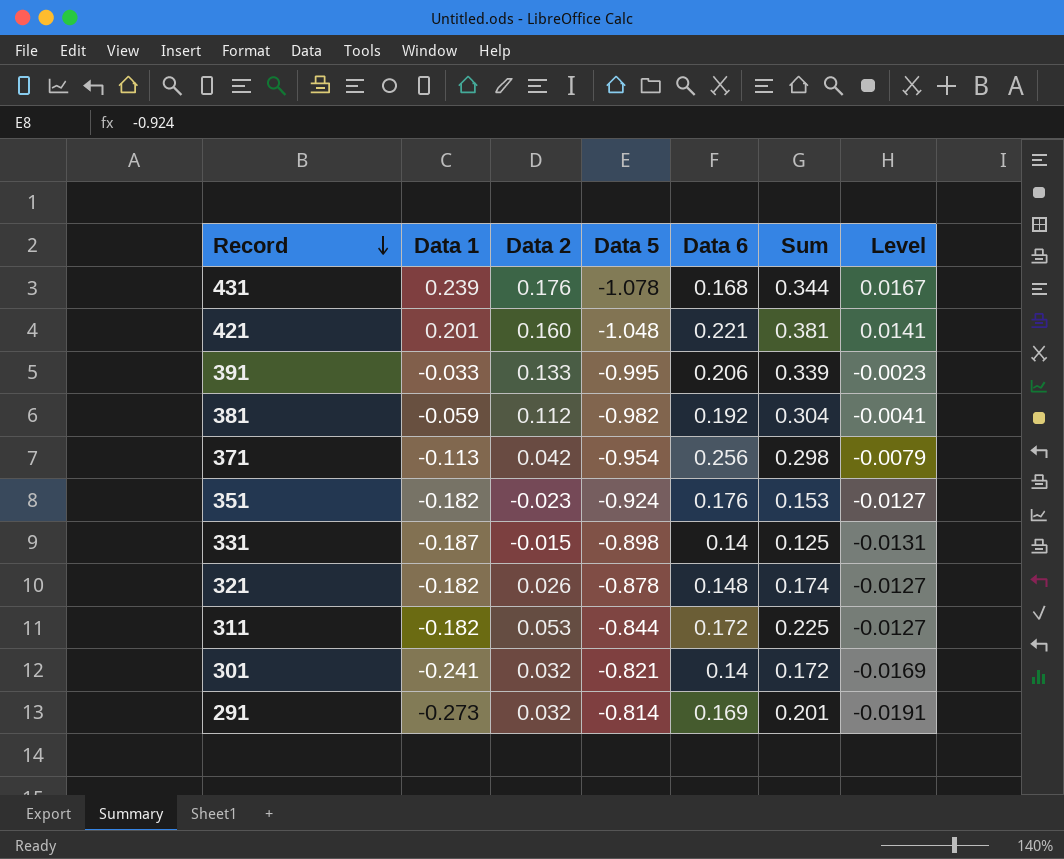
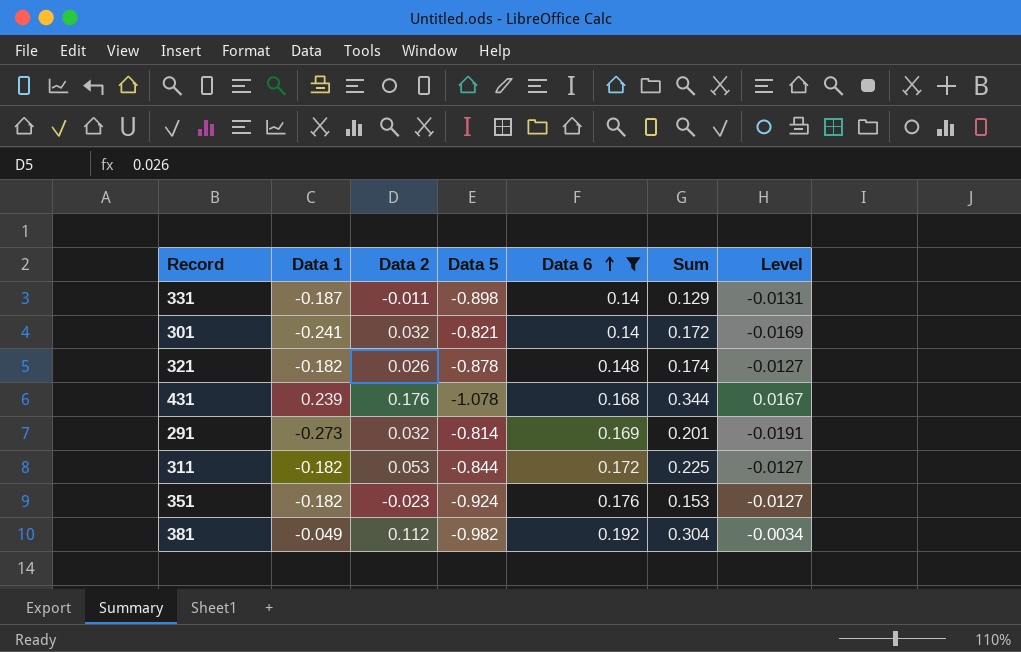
filter: none -> Data 6 <= 0.192
row order: Record descending -> Data 6 ascending
331 | Data 2: -0.015 -> -0.011
331 | Sum: 0.125 -> 0.129
381 | Data 1: -0.059 -> -0.049
381 | Level: -0.0041 -> -0.0034

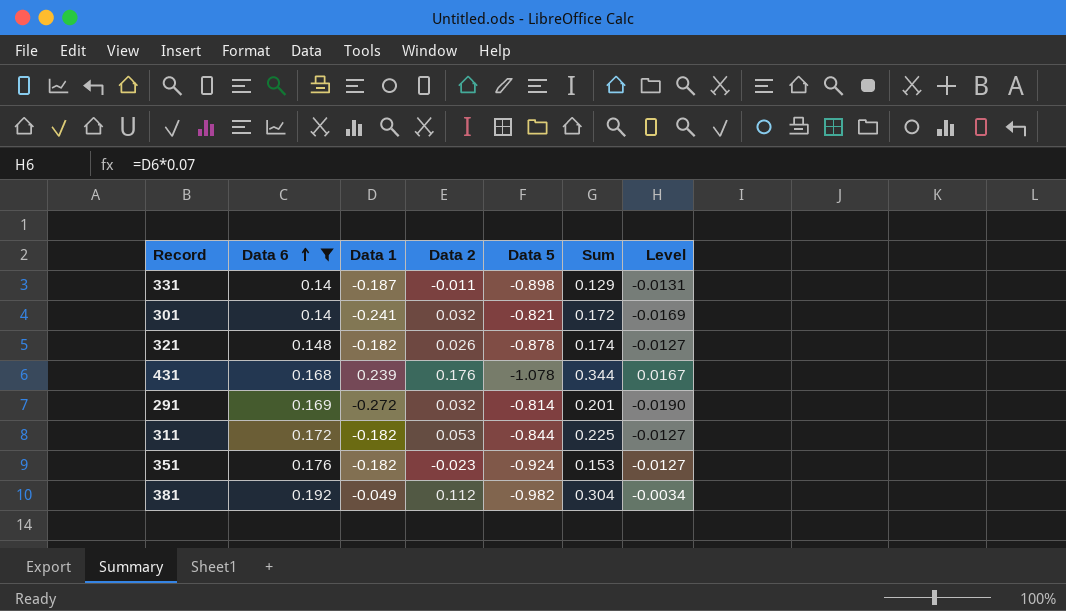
column Data 6 | position: 5 -> 2
291 | Data 1: -0.273 -> -0.272
291 | Level: -0.0191 -> -0.0190

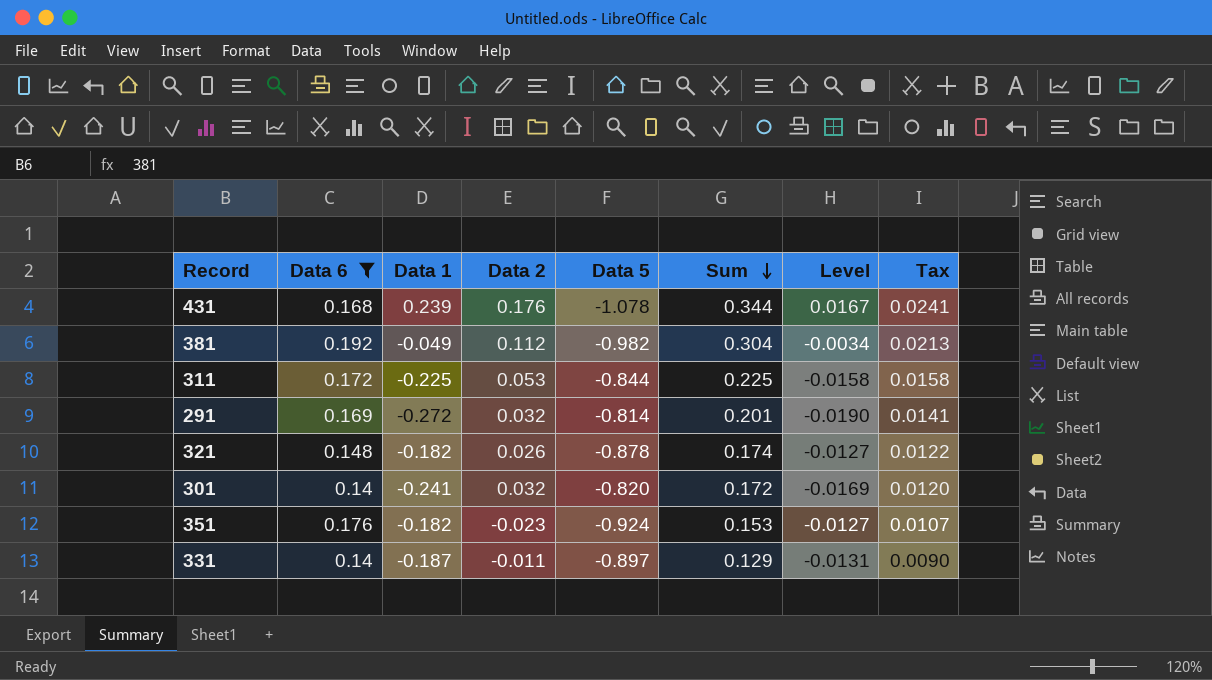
row order: Data 6 ascending -> Sum descending
column Tax | formula: none -> [Sum] * 0.07
311 | Data 1: -0.182 -> -0.225
311 | Level: -0.0127 -> -0.0158
301 | Data 5: -0.821 -> -0.820
331 | Data 5: -0.898 -> -0.897

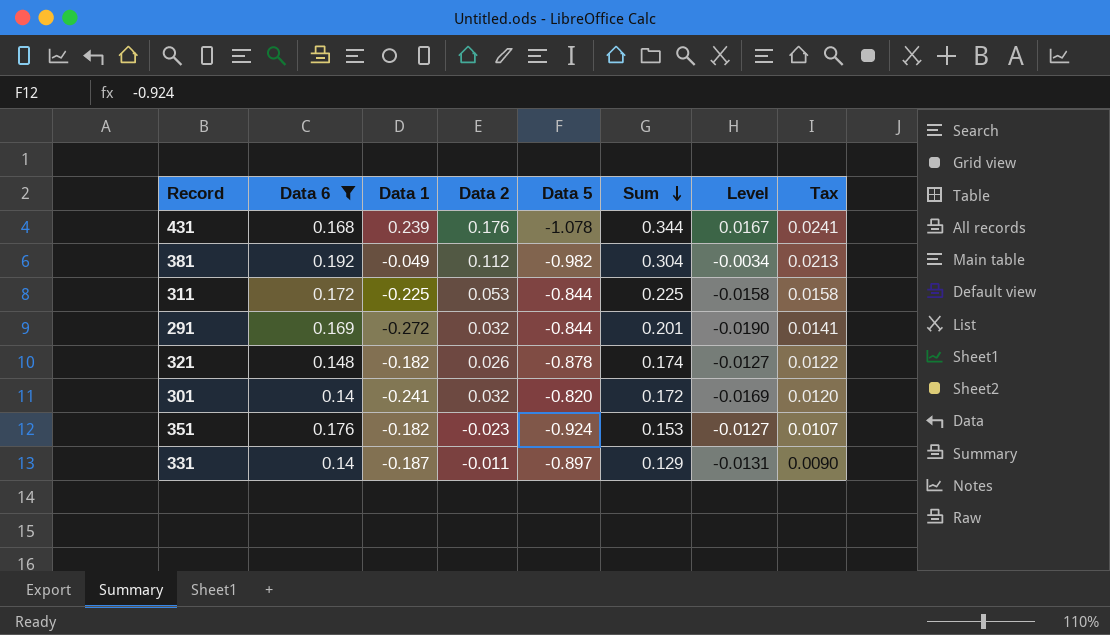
291 | Data 5: -0.814 -> -0.844

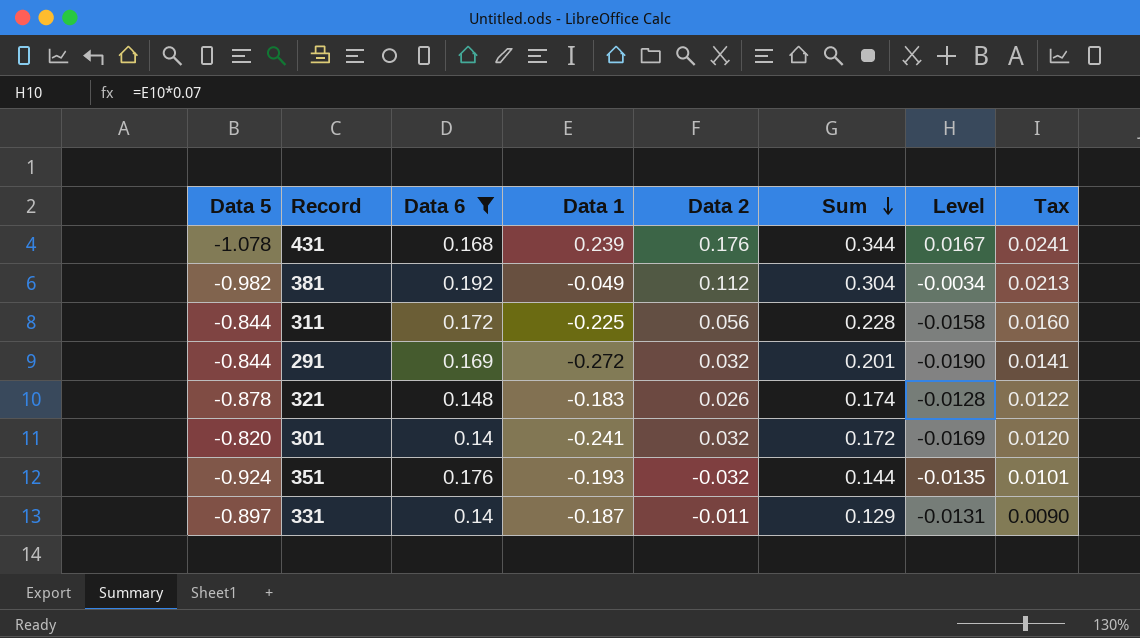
column Data 5 | position: 5 -> 1
311 | Data 2: 0.053 -> 0.056
311 | Sum: 0.225 -> 0.228
311 | Tax: 0.0158 -> 0.0160
321 | Data 1: -0.182 -> -0.183
321 | Level: -0.0127 -> -0.0128
351 | Data 1: -0.182 -> -0.193
351 | Data 2: -0.023 -> -0.032
351 | Sum: 0.153 -> 0.144
351 | Level: -0.0127 -> -0.0135
351 | Tax: 0.0107 -> 0.0101

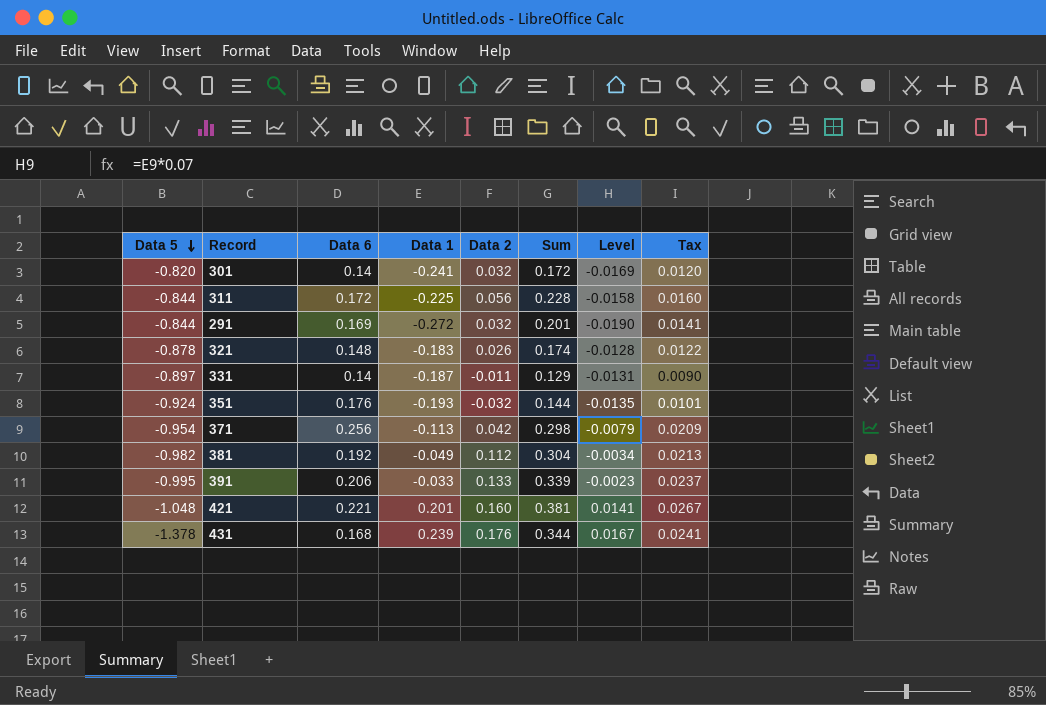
filter: Data 6 <= 0.192 -> none
row order: Sum descending -> Data 5 descending
431 | Data 5: -1.078 -> -1.378

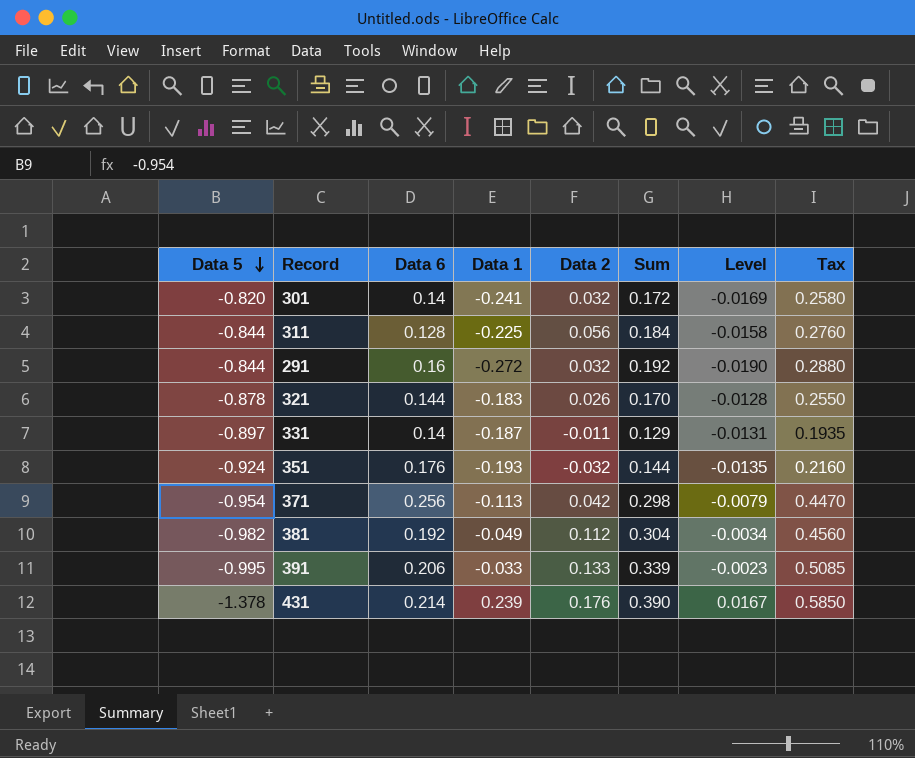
column Tax | formula: [Sum] * 0.07 -> [Sum] * 1.5
row 421: -1.048 | 0.221 | 0.201 | 0.160 | 0.381 | 0.0141 | 0.0267 -> none
311 | Data 6: 0.172 -> 0.128
311 | Sum: 0.228 -> 0.184
291 | Data 6: 0.169 -> 0.16
291 | Sum: 0.201 -> 0.192
321 | Data 6: 0.148 -> 0.144
321 | Sum: 0.174 -> 0.170
431 | Data 6: 0.168 -> 0.214
431 | Sum: 0.344 -> 0.390

